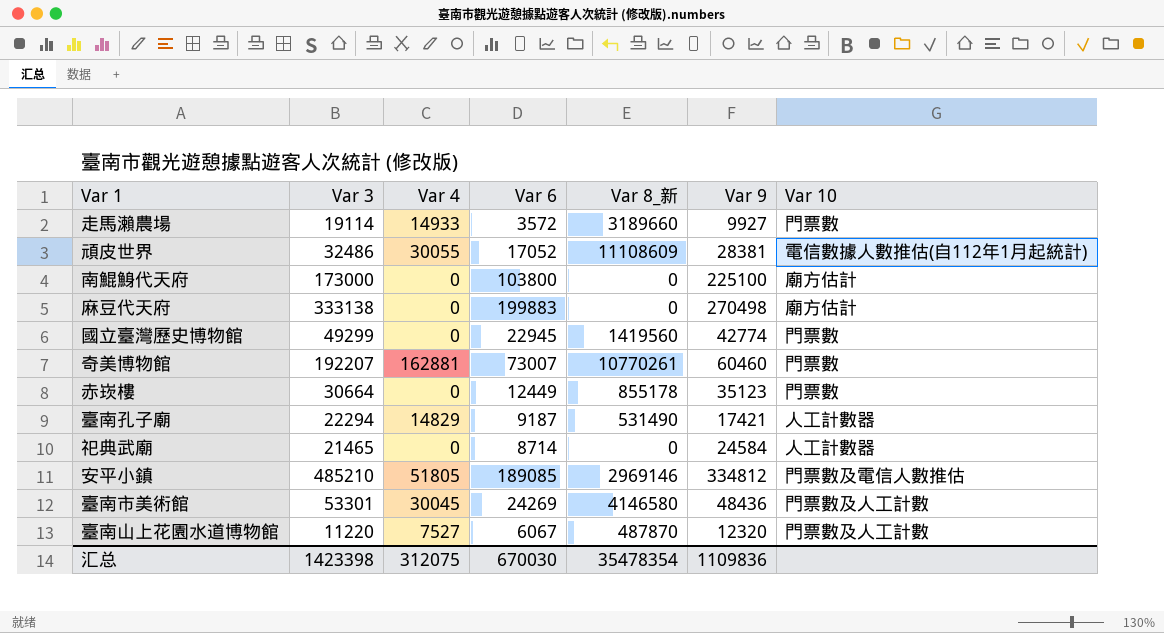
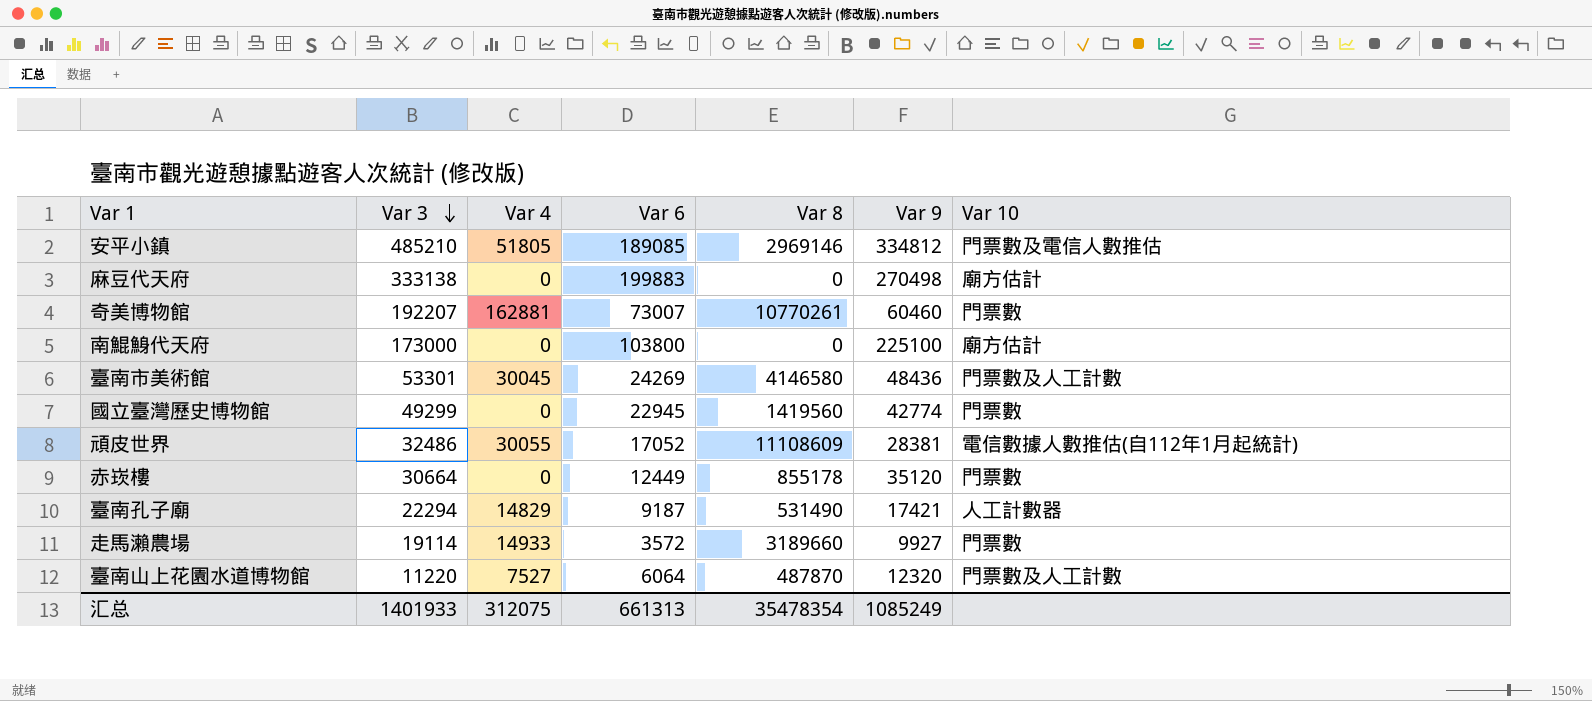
row order: none -> Var 3 descending
column name: Var 8_新 -> Var 8
row 祀典武廟: 21465 | 0 | 8714 | 0 | 24584 | 人工計數器 -> none
赤崁樓 | Var 9: 35123 -> 35120
臺南山上花園水道博物館 | Var 6: 6067 -> 6064
汇总 | Var 3: 1423398 -> 1401933
汇总 | Var 6: 670030 -> 661313
汇总 | Var 9: 1109836 -> 1085249

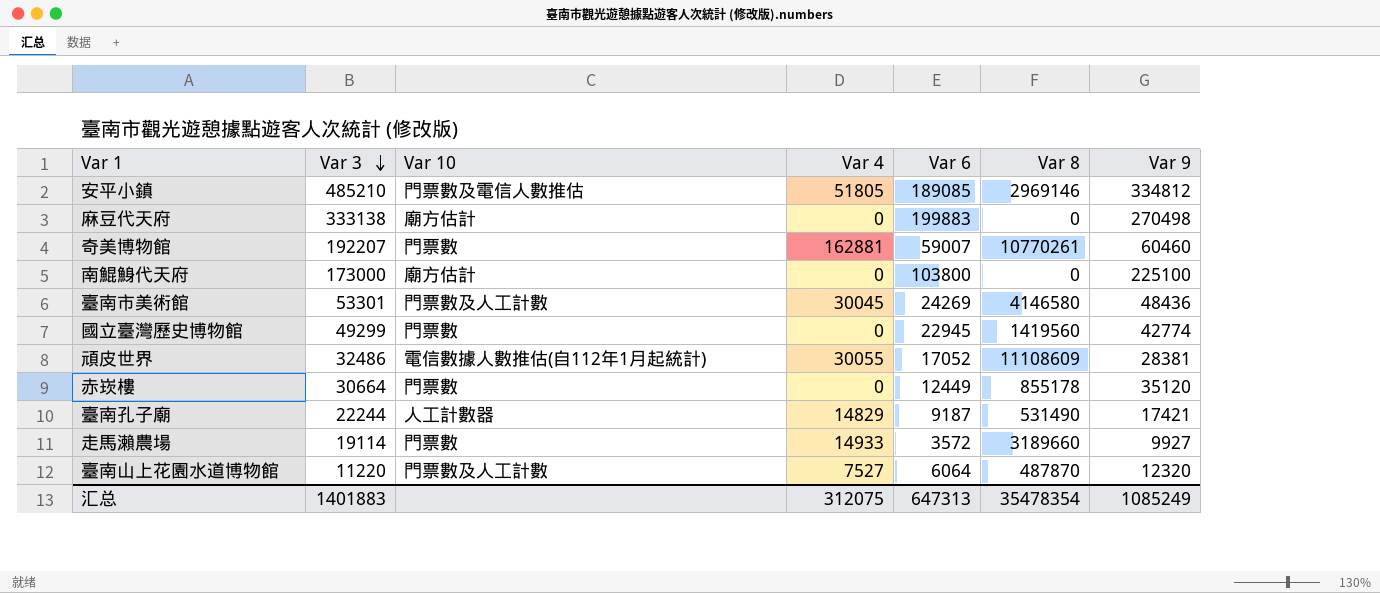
column Var 10 | position: 7 -> 3
奇美博物館 | Var 6: 73007 -> 59007
臺南孔子廟 | Var 3: 22294 -> 22244
汇总 | Var 3: 1401933 -> 1401883
汇总 | Var 6: 661313 -> 647313

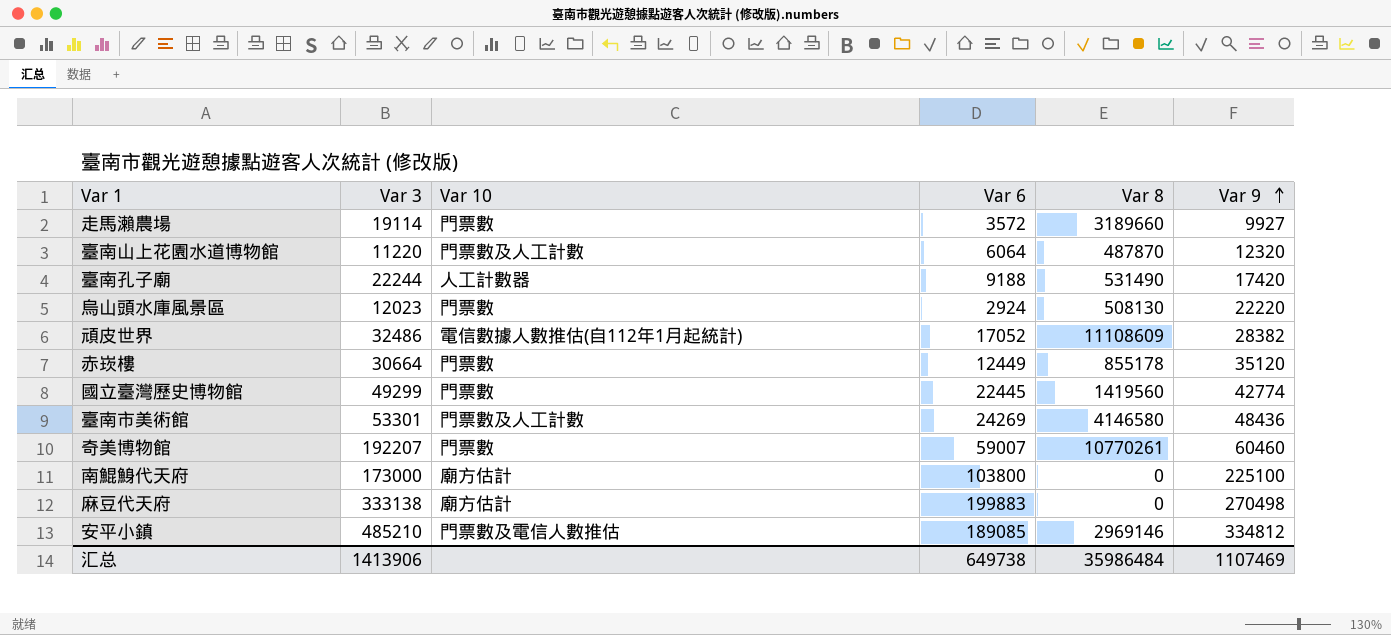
row order: Var 3 descending -> Var 9 ascending
column Var 4 | position: 4 -> none
臺南孔子廟 | Var 6: 9187 -> 9188
臺南孔子廟 | Var 9: 17421 -> 17420
row 烏山頭水庫風景區: none -> 12023 | 門票數 | 2924 | 508130 | 22220
頑皮世界 | Var 9: 28381 -> 28382
國立臺灣歷史博物館 | Var 6: 22945 -> 22445
汇总 | Var 3: 1401883 -> 1413906
汇总 | Var 6: 647313 -> 649738
汇总 | Var 8: 35478354 -> 35986484
汇总 | Var 9: 1085249 -> 1107469

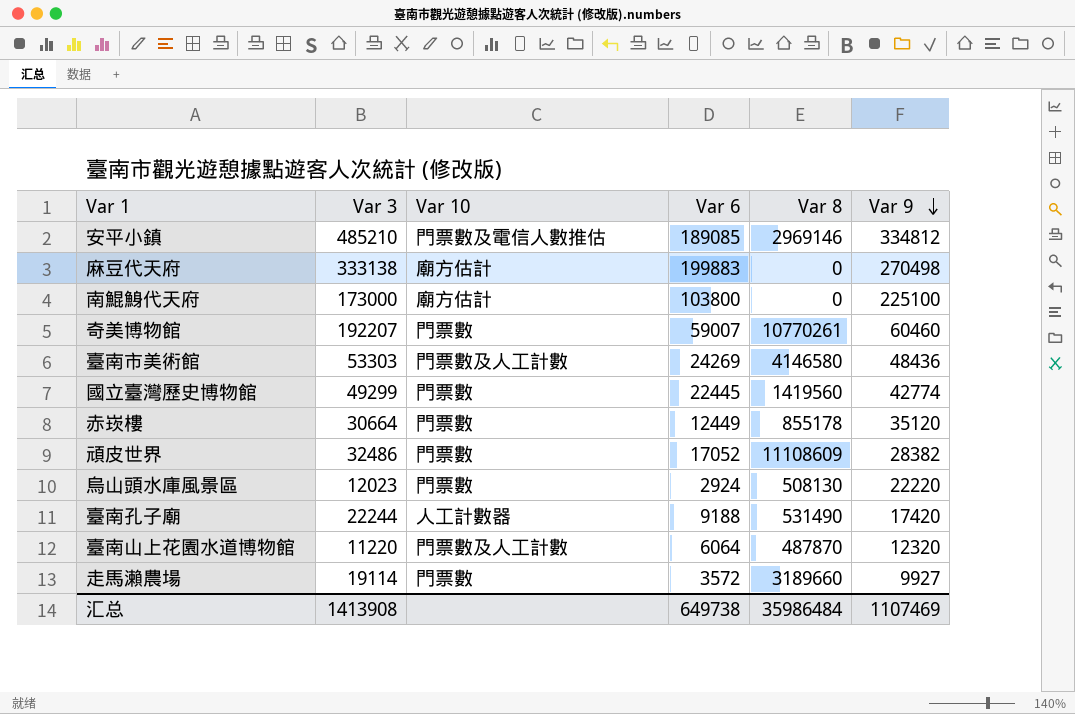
row order: Var 9 ascending -> Var 9 descending
臺南市美術館 | Var 3: 53301 -> 53303
頑皮世界 | Var 10: 電信數據人數推估(自112年1月起統計) -> 門票數
汇总 | Var 3: 1413906 -> 1413908

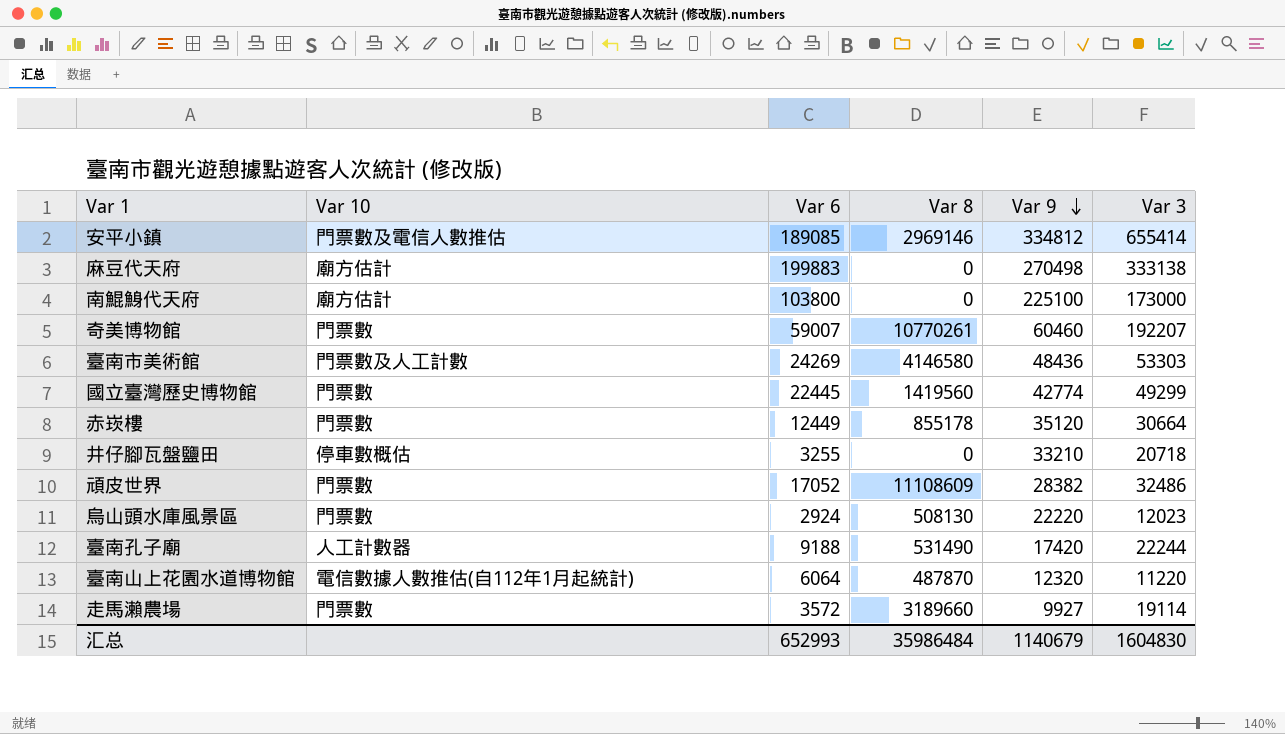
column Var 3 | position: 2 -> 6
安平小鎮 | Var 3: 485210 -> 655414
row 井仔腳瓦盤鹽田: none -> 停車數概估 | 3255 | 0 | 33210 | 20718
臺南山上花園水道博物館 | Var 10: 門票數及人工計數 -> 電信數據人數推估(自112年1月起統計)
汇总 | Var 6: 649738 -> 652993
汇总 | Var 9: 1107469 -> 1140679
汇总 | Var 3: 1413908 -> 1604830

